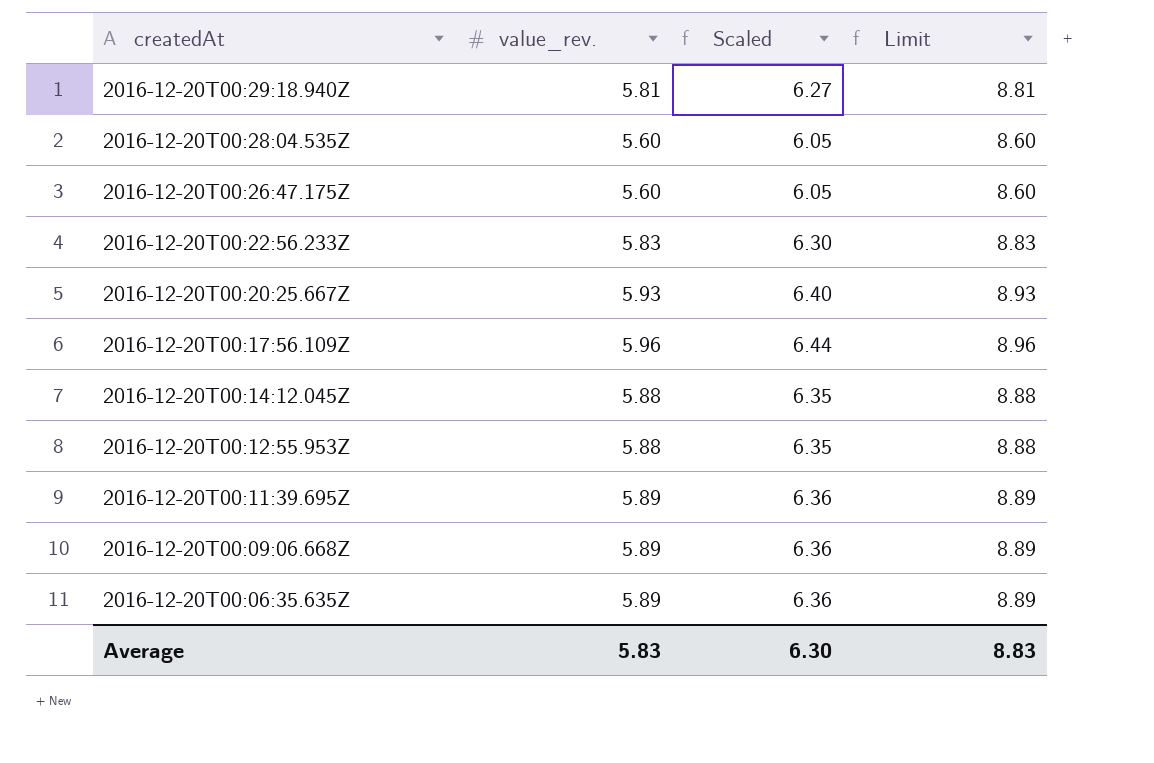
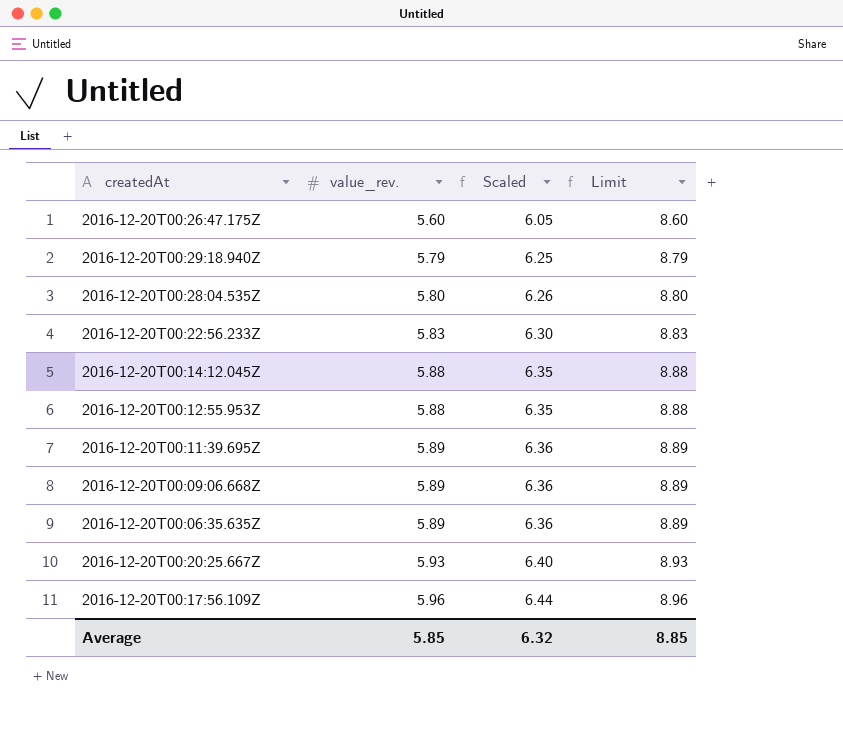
row order: createdAt descending -> value_rev. ascending
2016-12-20T00:29:18.940Z | value_rev.: 5.81 -> 5.79
2016-12-20T00:29:18.940Z | Scaled: 6.27 -> 6.25
2016-12-20T00:29:18.940Z | Limit: 8.81 -> 8.79
2016-12-20T00:28:04.535Z | value_rev.: 5.60 -> 5.80
2016-12-20T00:28:04.535Z | Scaled: 6.05 -> 6.26
2016-12-20T00:28:04.535Z | Limit: 8.60 -> 8.80
Average | value_rev.: 5.83 -> 5.85
Average | Scaled: 6.30 -> 6.32
Average | Limit: 8.83 -> 8.85

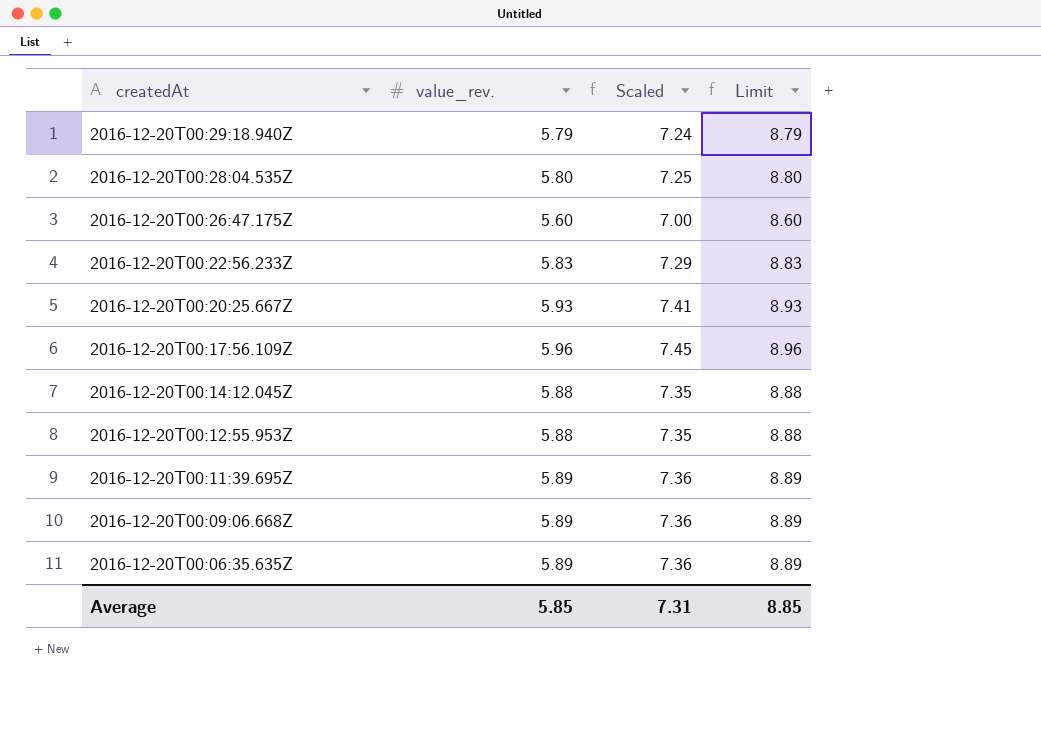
row order: value_rev. ascending -> createdAt descending
column Scaled | formula: [value_rev.] * 1.08 -> [value_rev.] * 1.25
Average | Scaled: 6.32 -> 7.31

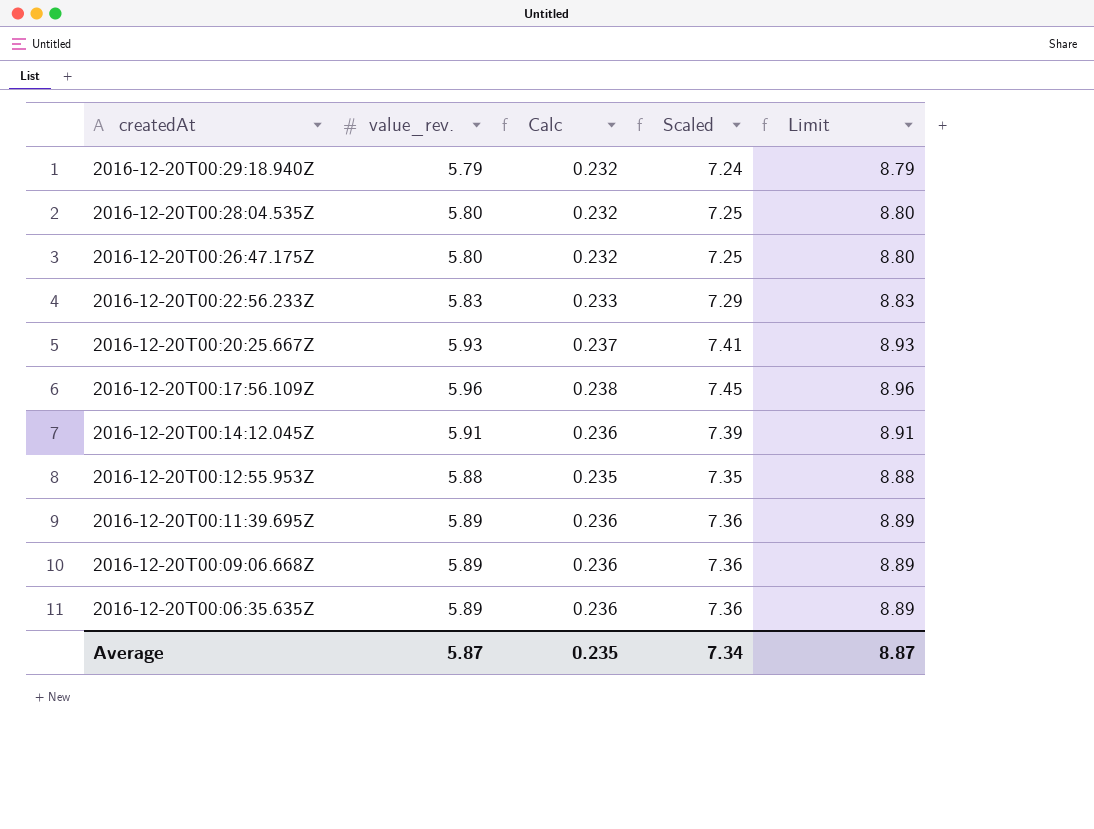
column Calc | formula: none -> [value_rev.] * 0.04
2016-12-20T00:26:47.175Z | value_rev.: 5.60 -> 5.80
2016-12-20T00:26:47.175Z | Scaled: 7.00 -> 7.25
2016-12-20T00:26:47.175Z | Limit: 8.60 -> 8.80
2016-12-20T00:14:12.045Z | value_rev.: 5.88 -> 5.91
2016-12-20T00:14:12.045Z | Scaled: 7.35 -> 7.39
2016-12-20T00:14:12.045Z | Limit: 8.88 -> 8.91
Average | value_rev.: 5.85 -> 5.87
Average | Scaled: 7.31 -> 7.34
Average | Limit: 8.85 -> 8.87

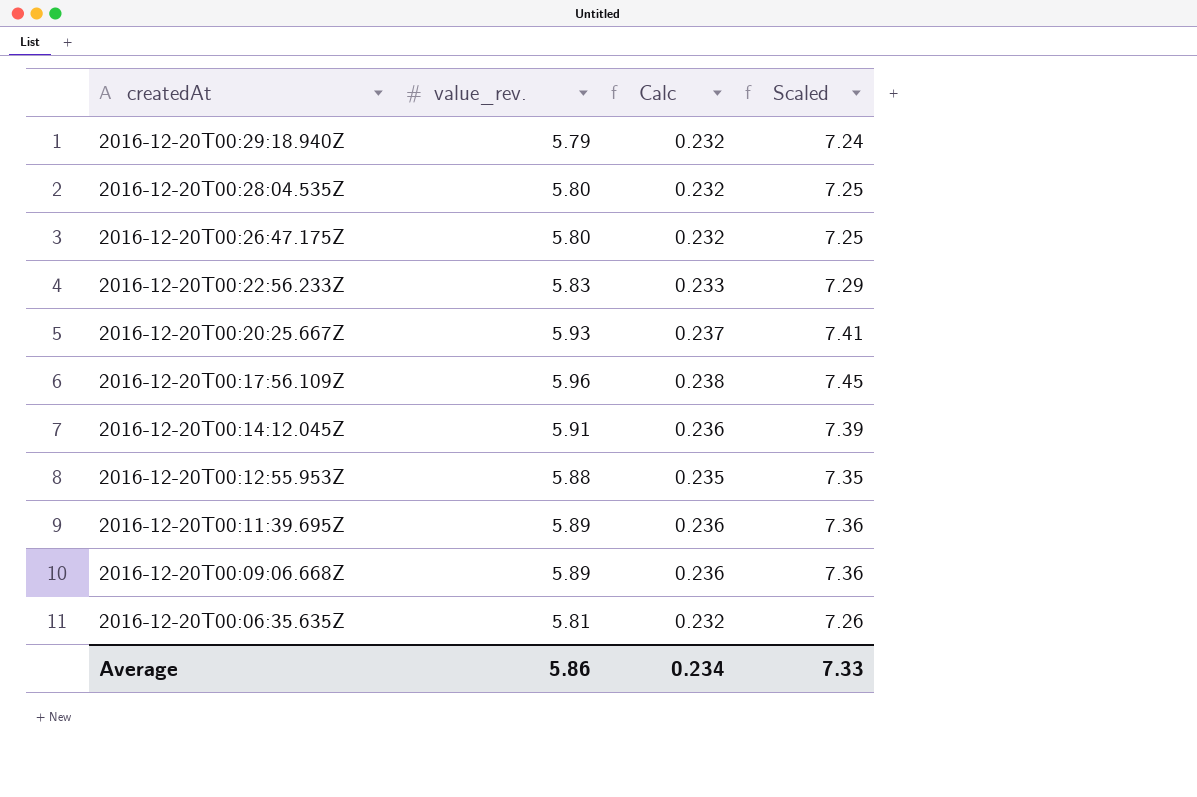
column Limit | formula: [value_rev.] + 3 -> none
2016-12-20T00:06:35.635Z | value_rev.: 5.89 -> 5.81
2016-12-20T00:06:35.635Z | Calc: 0.236 -> 0.232
2016-12-20T00:06:35.635Z | Scaled: 7.36 -> 7.26
Average | value_rev.: 5.87 -> 5.86
Average | Calc: 0.235 -> 0.234
Average | Scaled: 7.34 -> 7.33

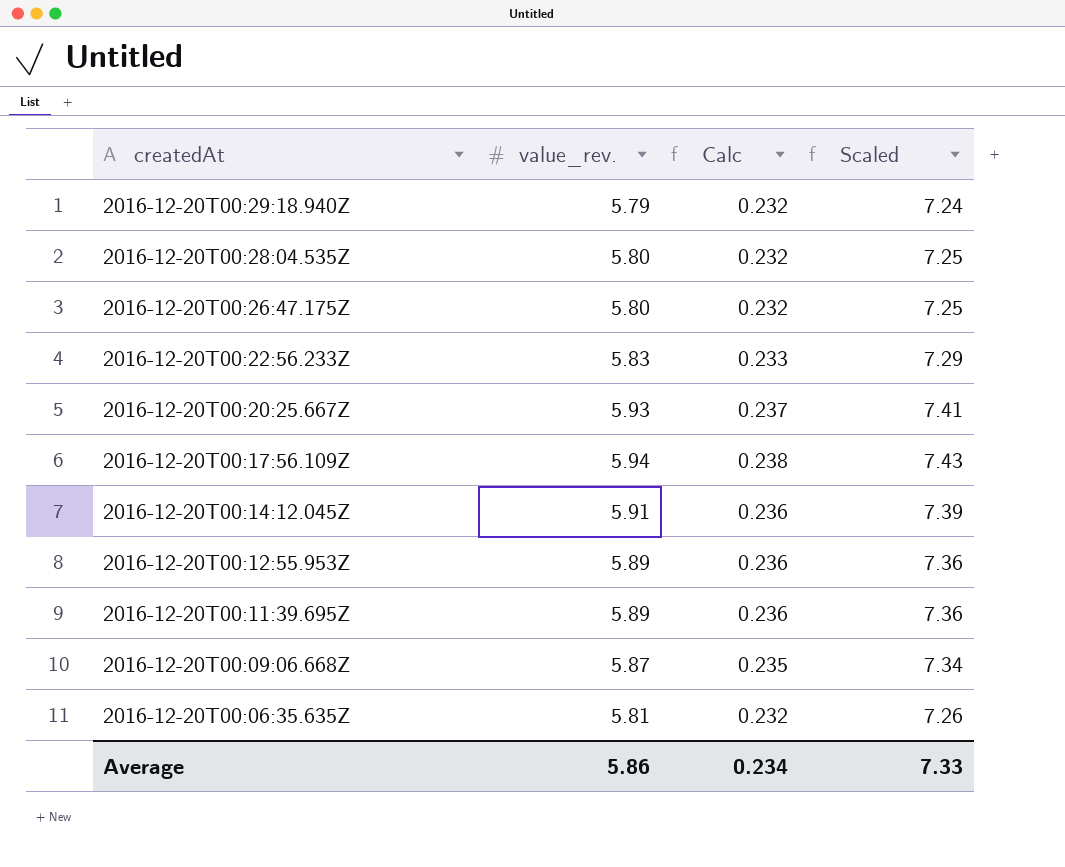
2016-12-20T00:17:56.109Z | value_rev.: 5.96 -> 5.94
2016-12-20T00:17:56.109Z | Scaled: 7.45 -> 7.43
2016-12-20T00:12:55.953Z | value_rev.: 5.88 -> 5.89
2016-12-20T00:12:55.953Z | Calc: 0.235 -> 0.236
2016-12-20T00:12:55.953Z | Scaled: 7.35 -> 7.36
2016-12-20T00:09:06.668Z | value_rev.: 5.89 -> 5.87
2016-12-20T00:09:06.668Z | Calc: 0.236 -> 0.235
2016-12-20T00:09:06.668Z | Scaled: 7.36 -> 7.34

